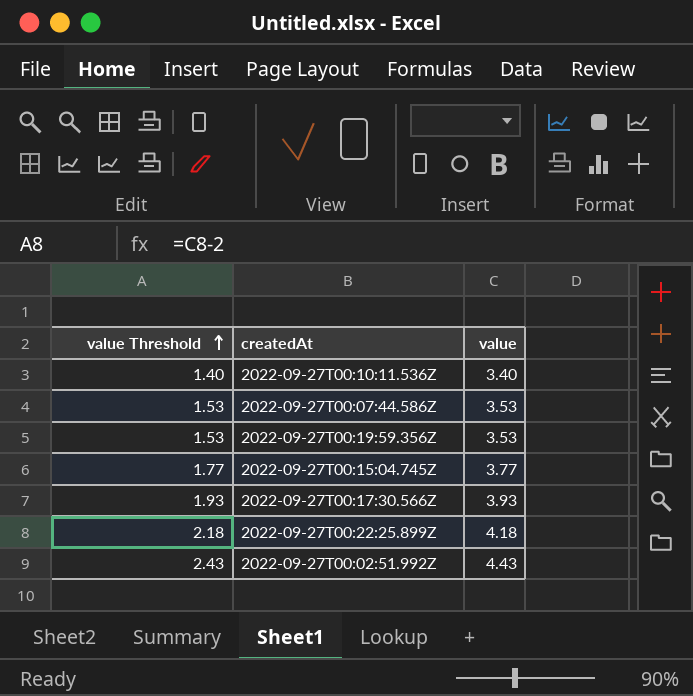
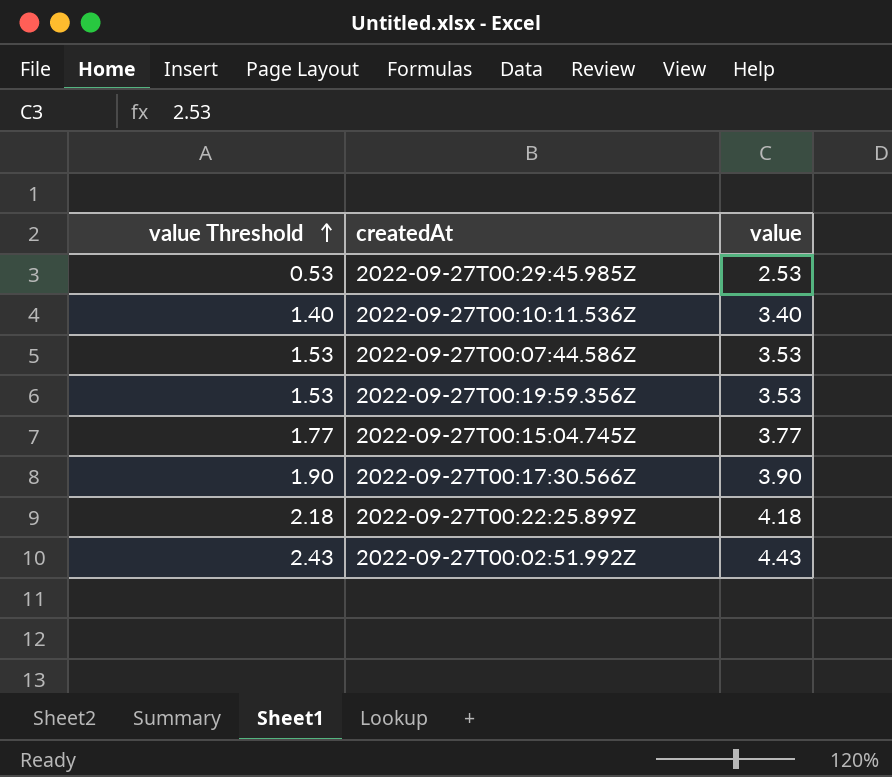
row 2022-09-27T00:29:45.985Z: none -> 0.53 | 2.53
2022-09-27T00:17:30.566Z | value Threshold: 1.93 -> 1.90
2022-09-27T00:17:30.566Z | value: 3.93 -> 3.90

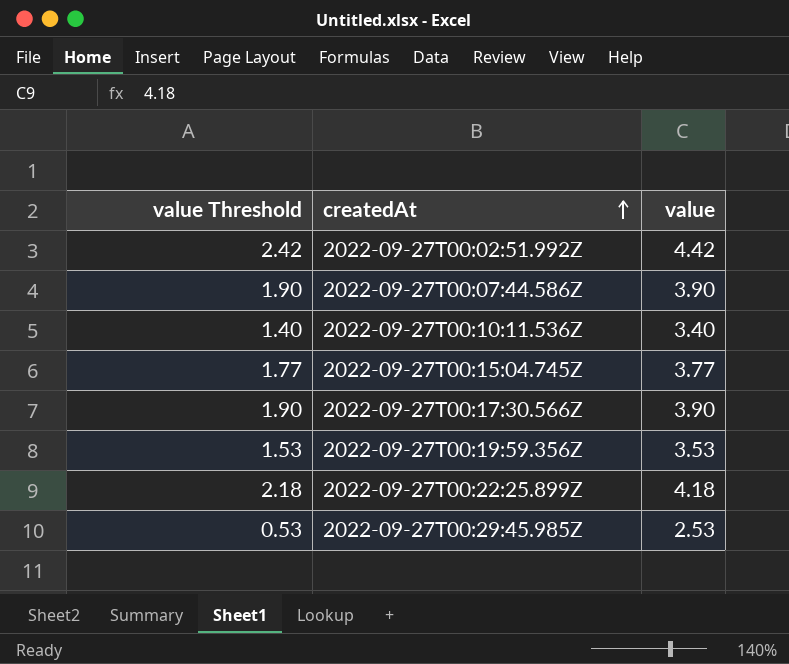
row order: value Threshold ascending -> createdAt ascending
2022-09-27T00:02:51.992Z | value Threshold: 2.43 -> 2.42
2022-09-27T00:02:51.992Z | value: 4.43 -> 4.42
2022-09-27T00:07:44.586Z | value Threshold: 1.53 -> 1.90
2022-09-27T00:07:44.586Z | value: 3.53 -> 3.90

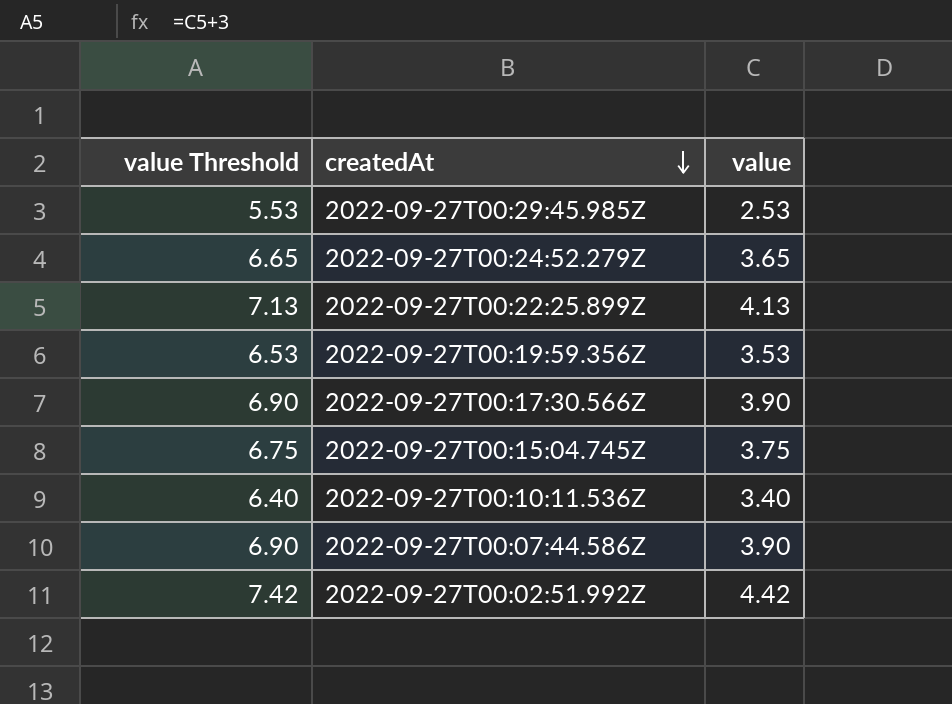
row order: createdAt ascending -> createdAt descending
column value Threshold | formula: [value] - 2 -> [value] + 3
row 2022-09-27T00:24:52.279Z: none -> 6.65 | 3.65
2022-09-27T00:22:25.899Z | value: 4.18 -> 4.13
2022-09-27T00:15:04.745Z | value: 3.77 -> 3.75

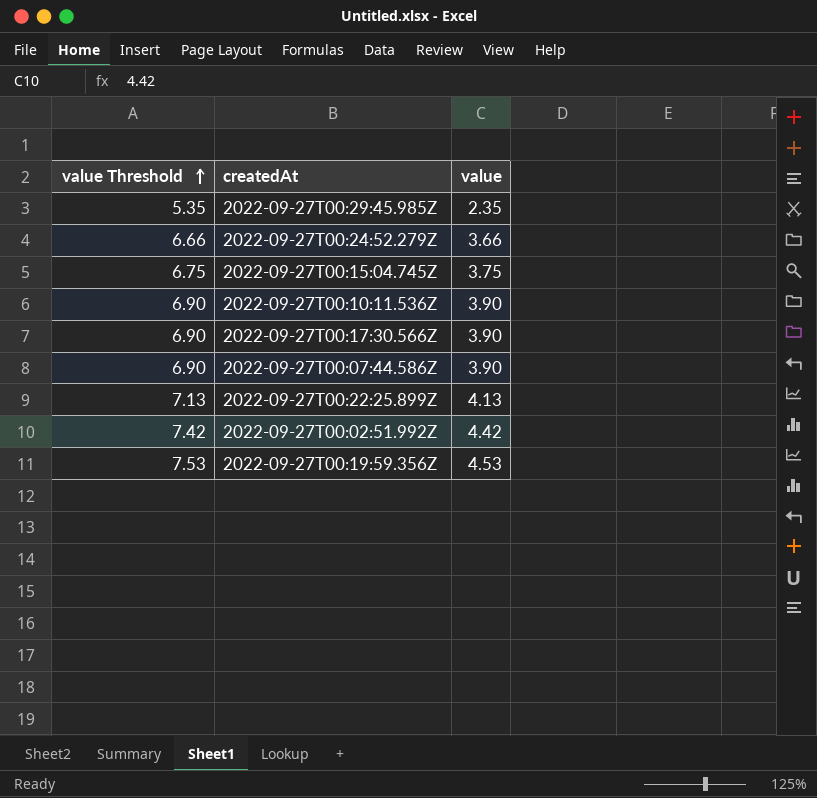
row order: createdAt descending -> value Threshold ascending
2022-09-27T00:29:45.985Z | value Threshold: 5.53 -> 5.35
2022-09-27T00:29:45.985Z | value: 2.53 -> 2.35
2022-09-27T00:24:52.279Z | value Threshold: 6.65 -> 6.66
2022-09-27T00:24:52.279Z | value: 3.65 -> 3.66
2022-09-27T00:10:11.536Z | value Threshold: 6.40 -> 6.90
2022-09-27T00:10:11.536Z | value: 3.40 -> 3.90
2022-09-27T00:19:59.356Z | value Threshold: 6.53 -> 7.53
2022-09-27T00:19:59.356Z | value: 3.53 -> 4.53

